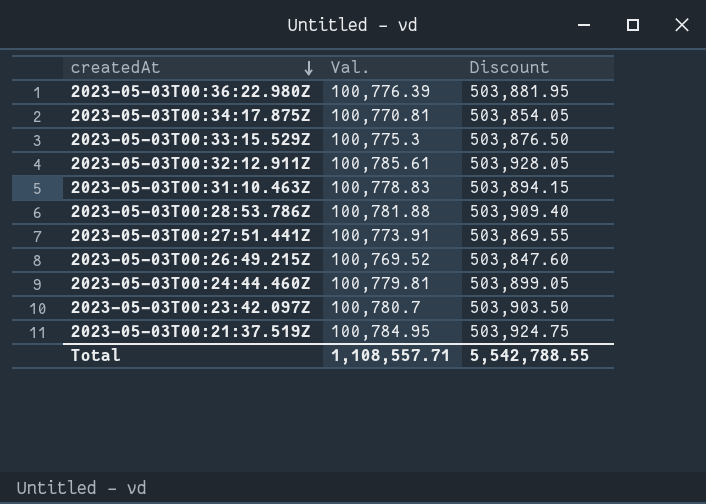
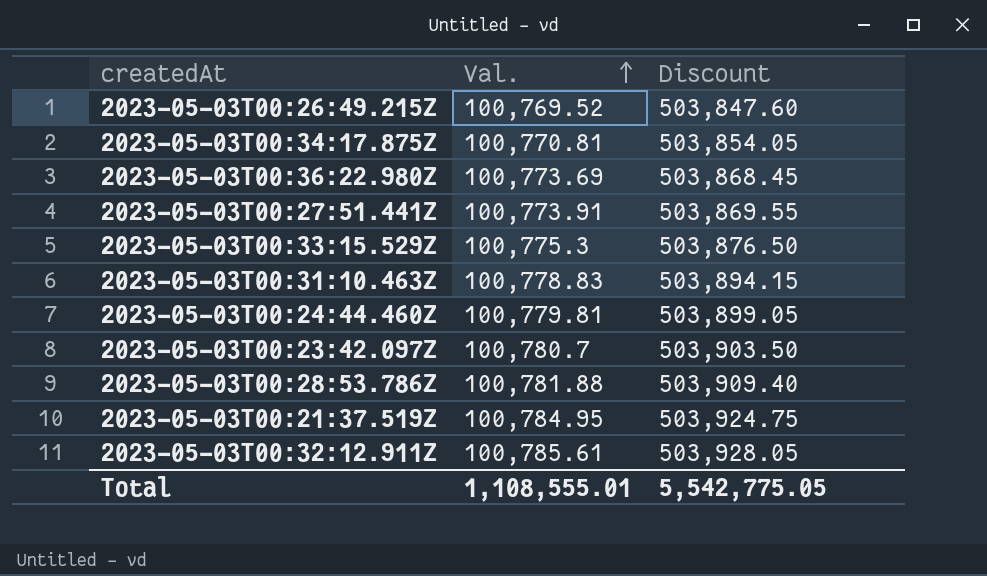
row order: createdAt descending -> Val. ascending
2023-05-03T00:36:22.980Z | Val.: 100,776.39 -> 100,773.69
2023-05-03T00:36:22.980Z | Discount: 503,881.95 -> 503,868.45
Total | Val.: 1,108,557.71 -> 1,108,555.01
Total | Discount: 5,542,788.55 -> 5,542,775.05

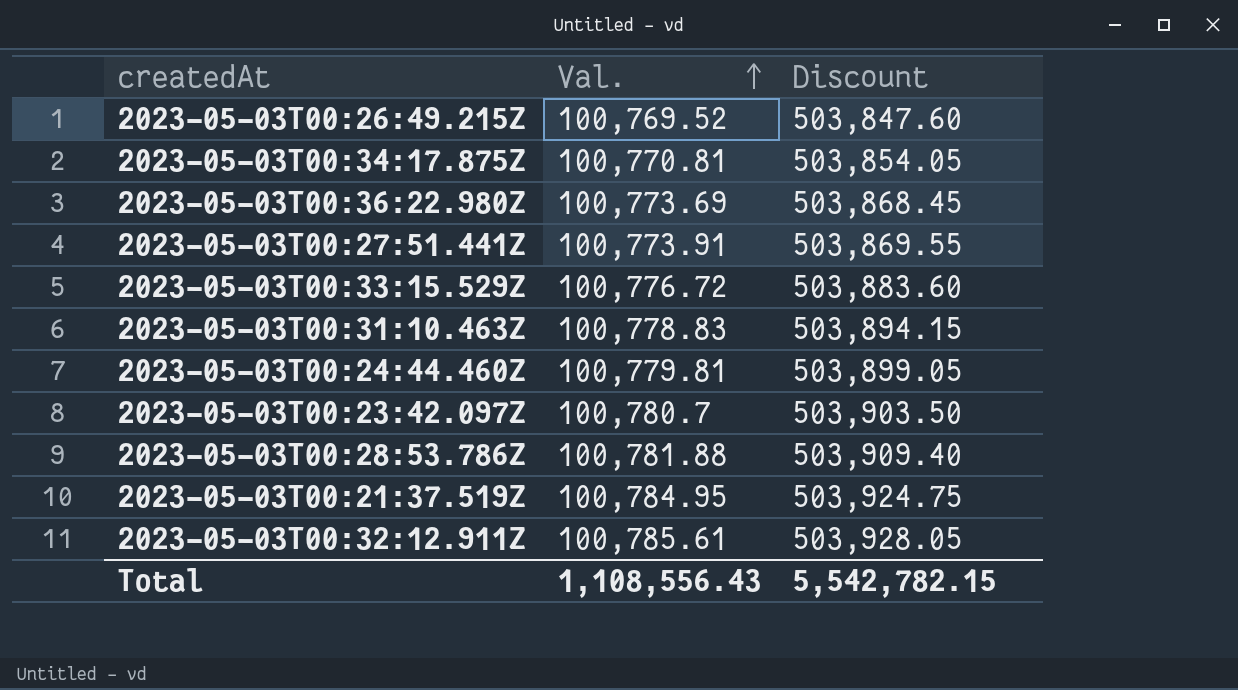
2023-05-03T00:33:15.529Z | Val.: 100,775.3 -> 100,776.72
2023-05-03T00:33:15.529Z | Discount: 503,876.50 -> 503,883.60
Total | Val.: 1,108,555.01 -> 1,108,556.43
Total | Discount: 5,542,775.05 -> 5,542,782.15

